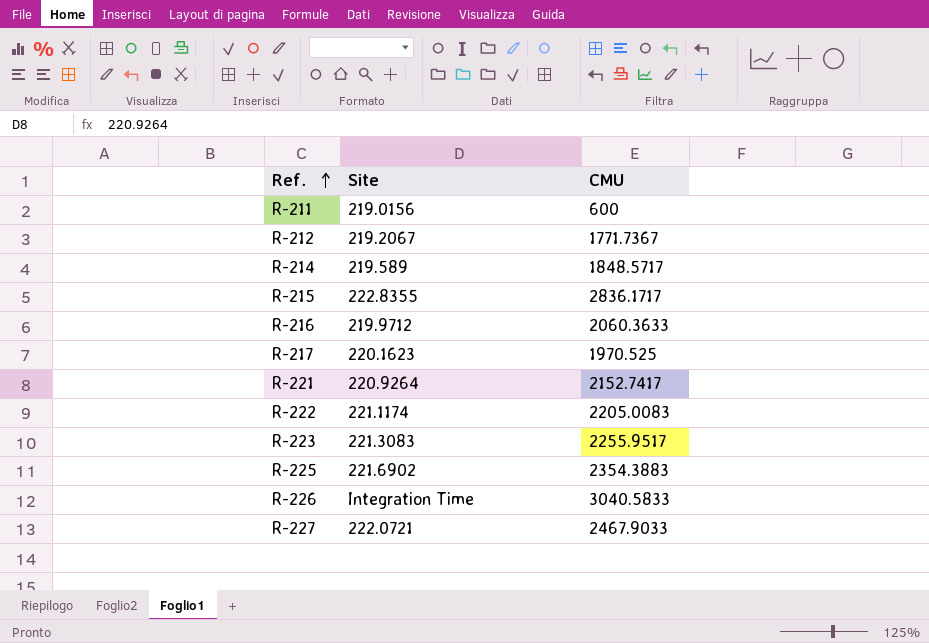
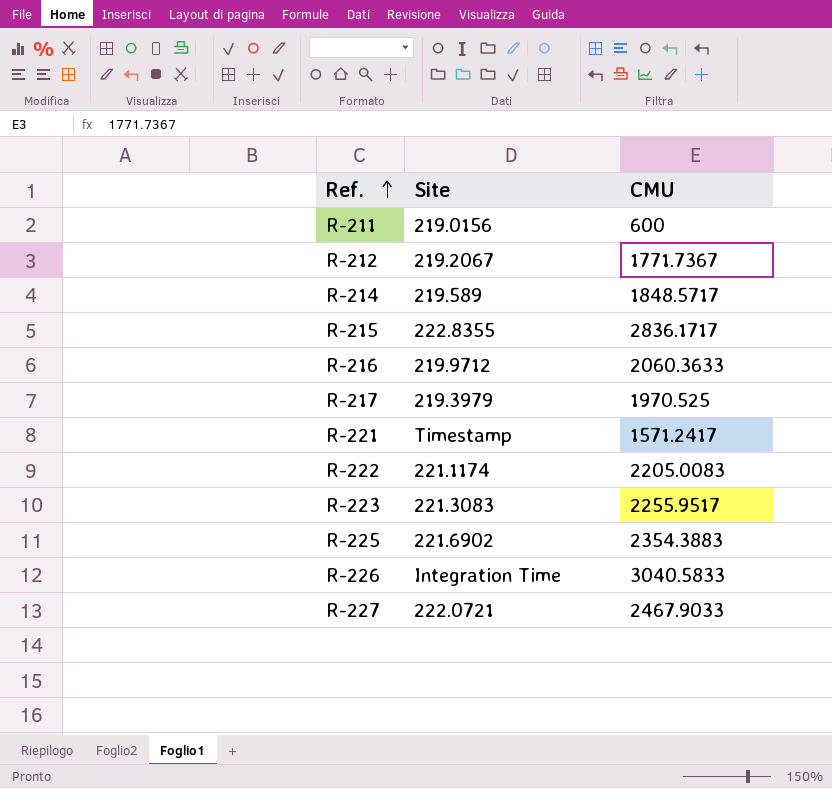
R-217 | Site: 220.1623 -> 219.3979
R-221 | Site: 220.9264 -> Timestamp
R-221 | CMU: 2152.7417 -> 1571.2417

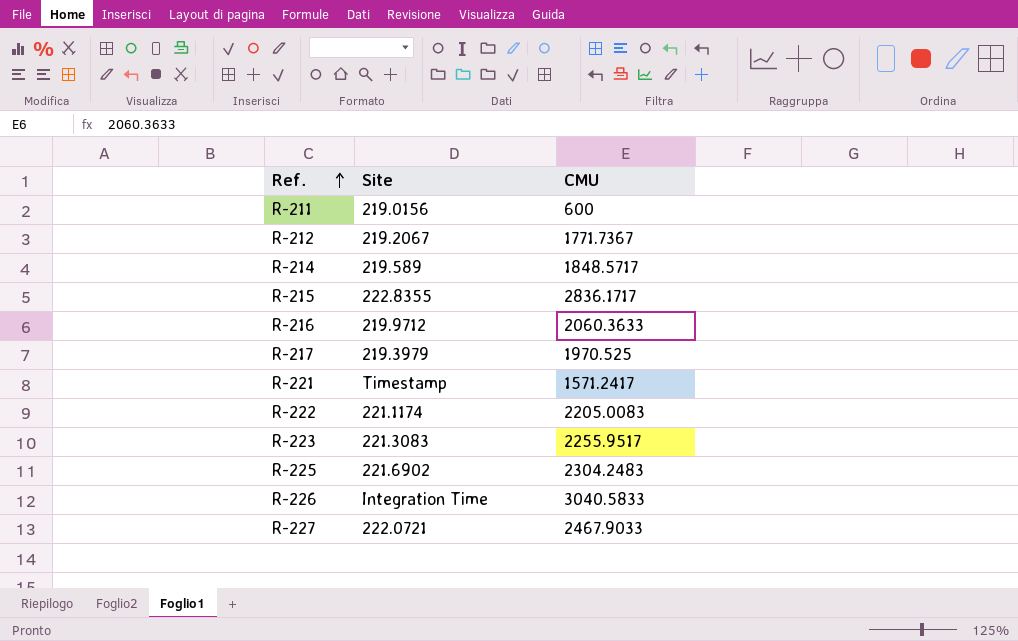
R-225 | CMU: 2354.3883 -> 2304.2483

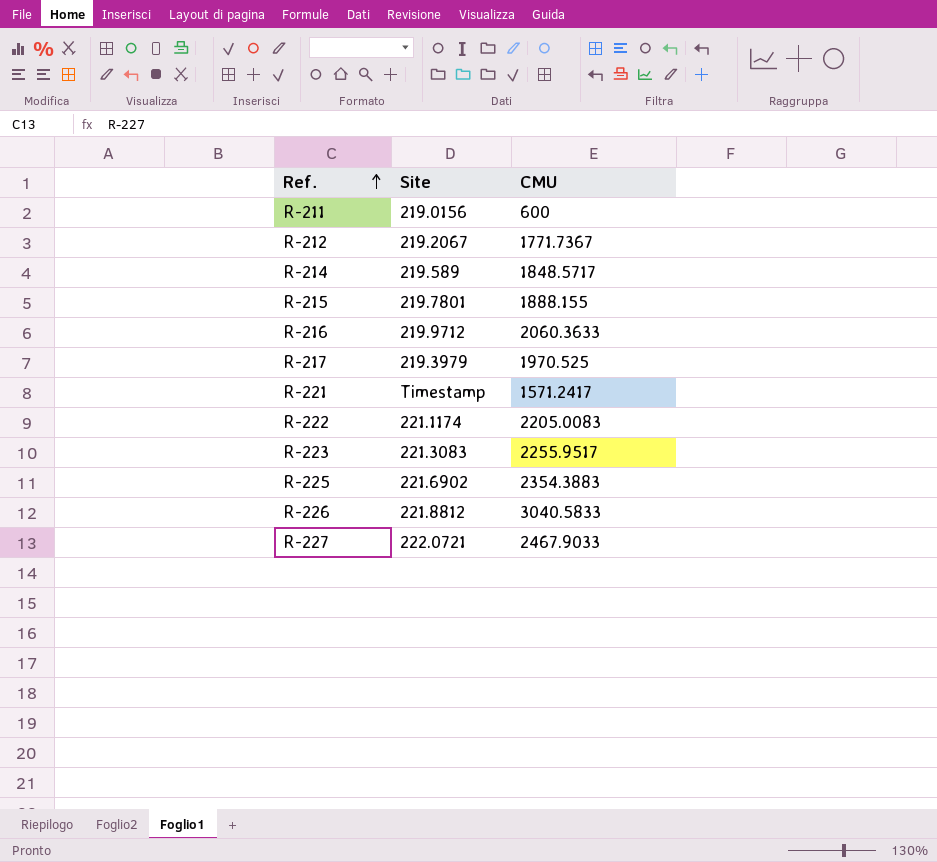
R-215 | Site: 222.8355 -> 219.7801
R-215 | CMU: 2836.1717 -> 1888.155
R-225 | CMU: 2304.2483 -> 2354.3883
R-226 | Site: Integration Time -> 221.8812

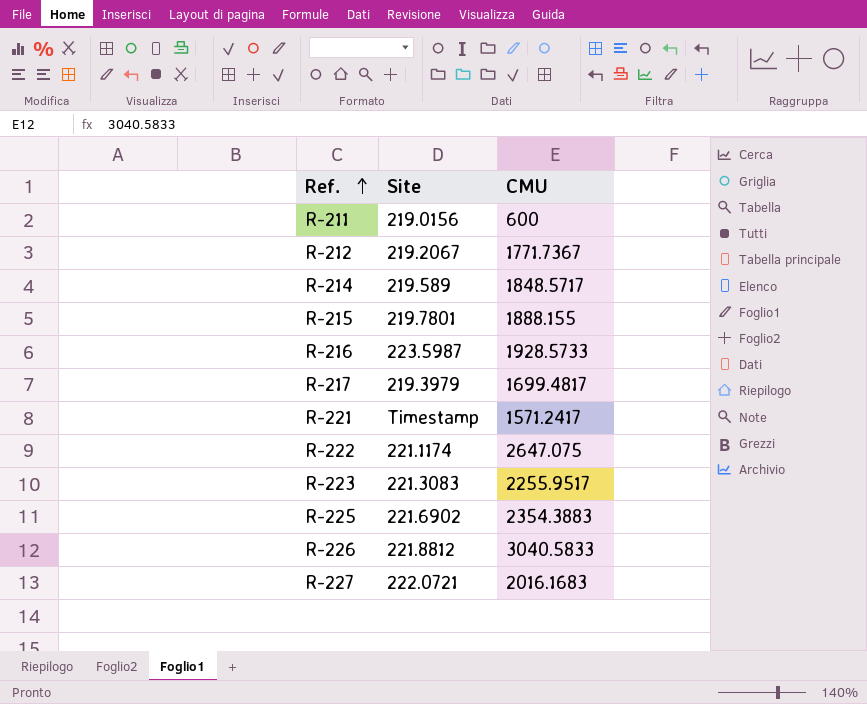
R-216 | Site: 219.9712 -> 223.5987
R-216 | CMU: 2060.3633 -> 1928.5733
R-217 | CMU: 1970.525 -> 1699.4817
R-222 | CMU: 2205.0083 -> 2647.075
R-227 | CMU: 2467.9033 -> 2016.1683

